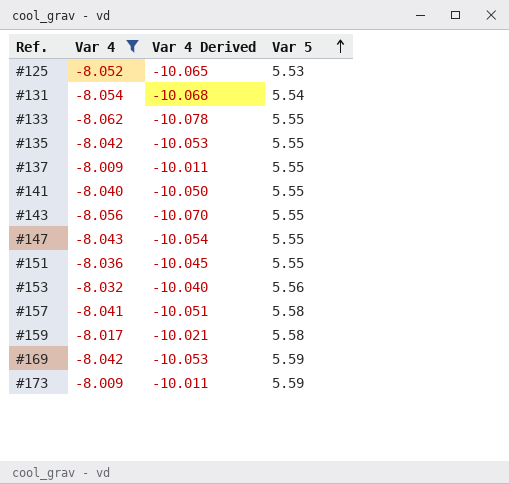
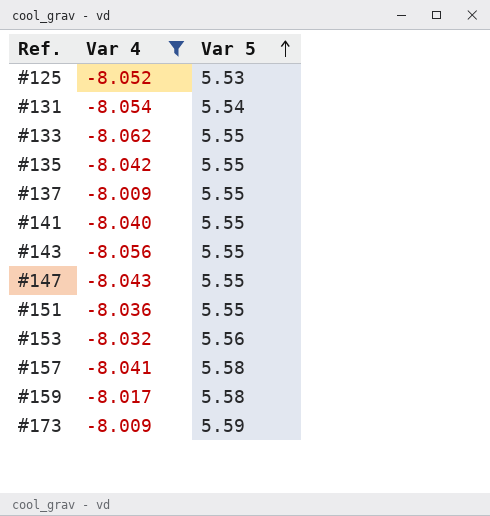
column Var 4 Derived | formula: [Var 4] * 1.25 -> none
row #169: -8.042 | -10.053 | 5.59 -> none

